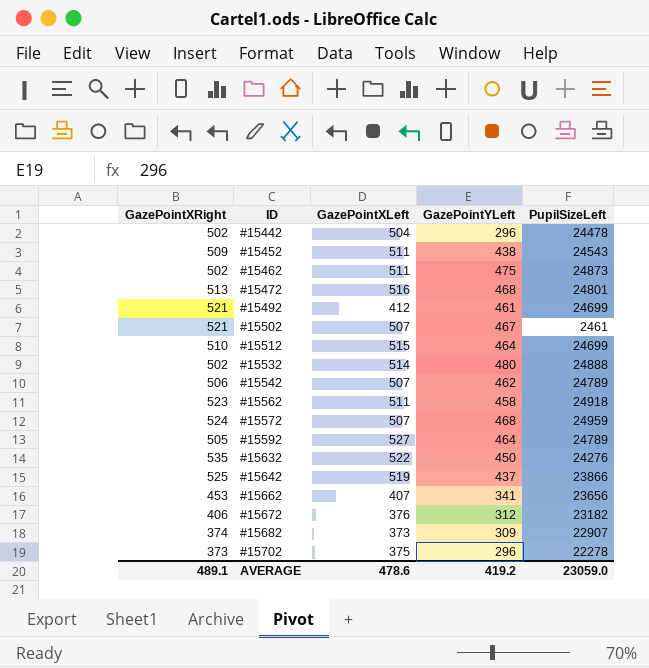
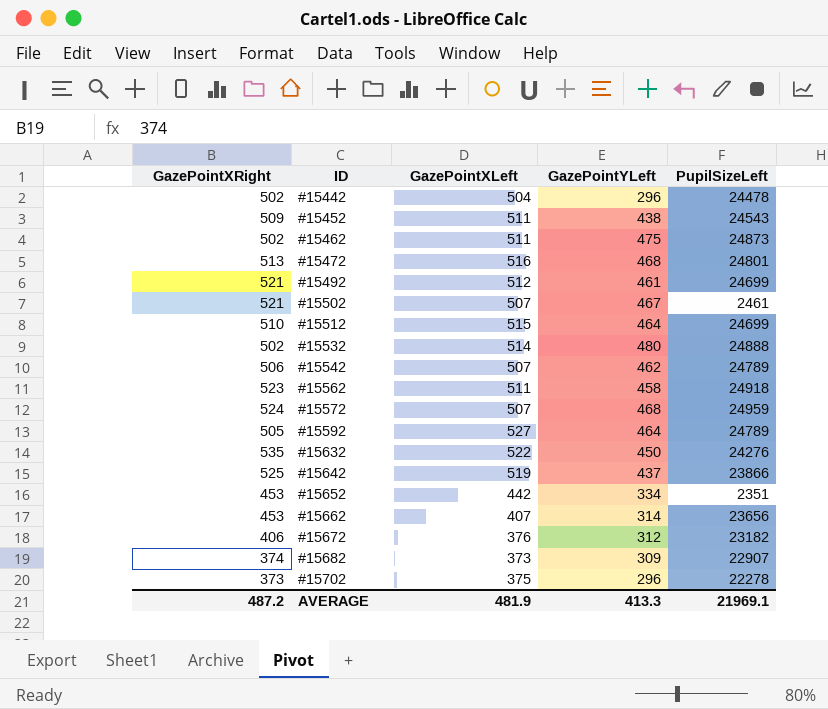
#15492 | GazePointXLeft: 412 -> 512
row #15652: none -> 453 | 442 | 334 | 2351
#15662 | GazePointYLeft: 341 -> 314
AVERAGE | GazePointXRight: 489.1 -> 487.2
AVERAGE | GazePointXLeft: 478.6 -> 481.9
AVERAGE | GazePointYLeft: 419.2 -> 413.3
AVERAGE | PupilSizeLeft: 23059.0 -> 21969.1

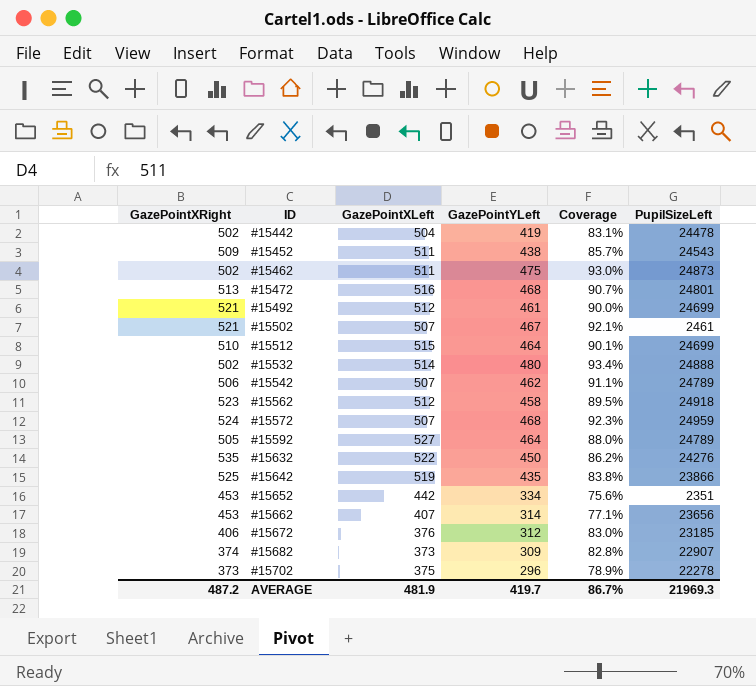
column Coverage | formula: none -> [GazePointYLeft] / [GazePointXLeft]
#15442 | GazePointYLeft: 296 -> 419
#15562 | GazePointXLeft: 511 -> 512
#15642 | GazePointYLeft: 437 -> 435
#15672 | PupilSizeLeft: 23182 -> 23185
AVERAGE | GazePointYLeft: 413.3 -> 419.7
AVERAGE | PupilSizeLeft: 21969.1 -> 21969.3

